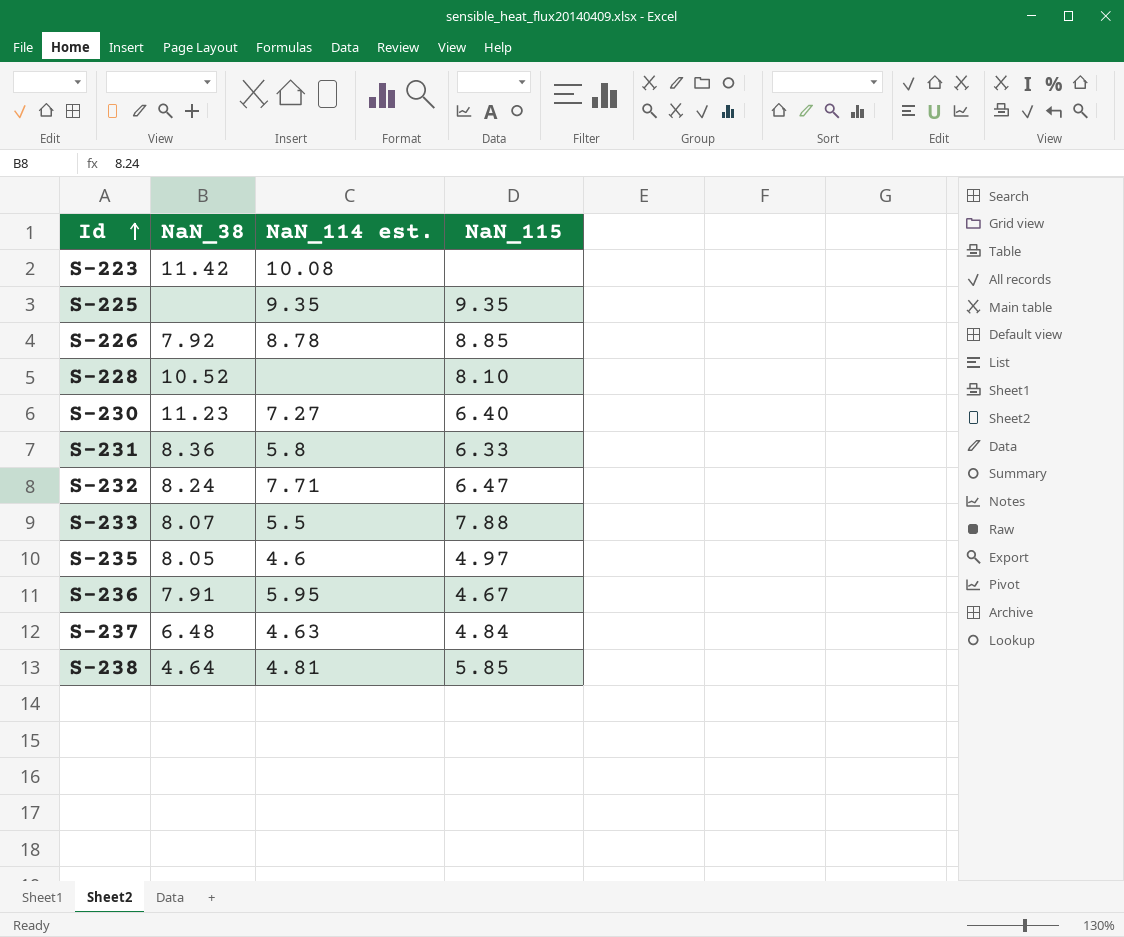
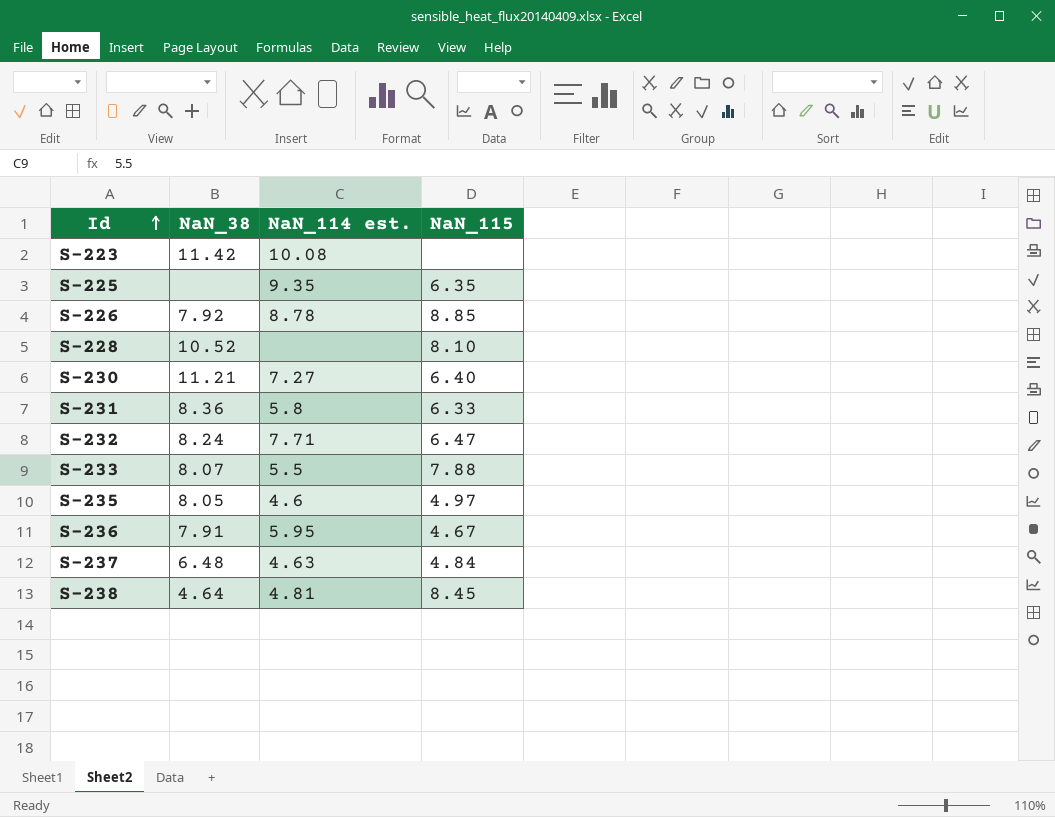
S-225 | NaN_115: 9.35 -> 6.35
S-230 | NaN_38: 11.23 -> 11.21
S-238 | NaN_115: 5.85 -> 8.45

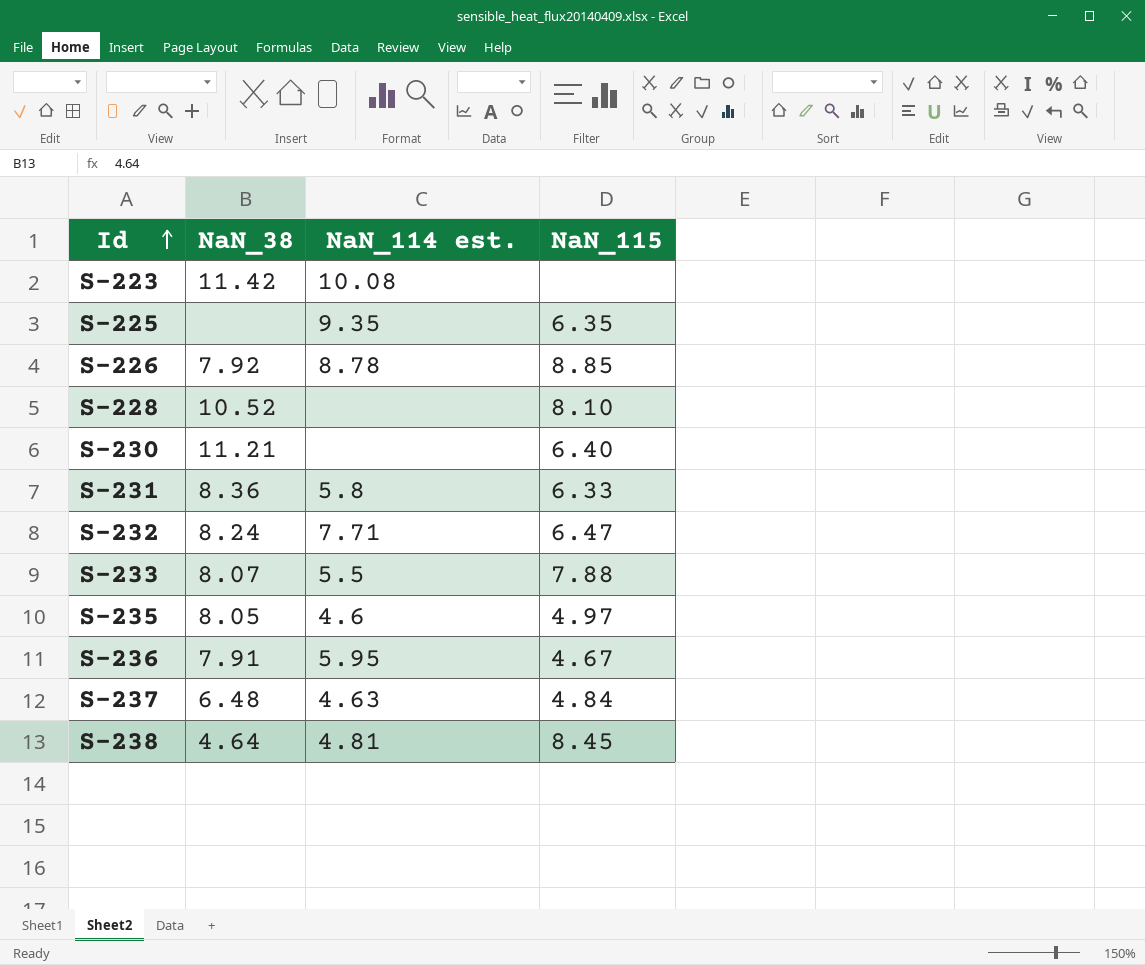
S-230 | NaN_114 est.: 7.27 -> none

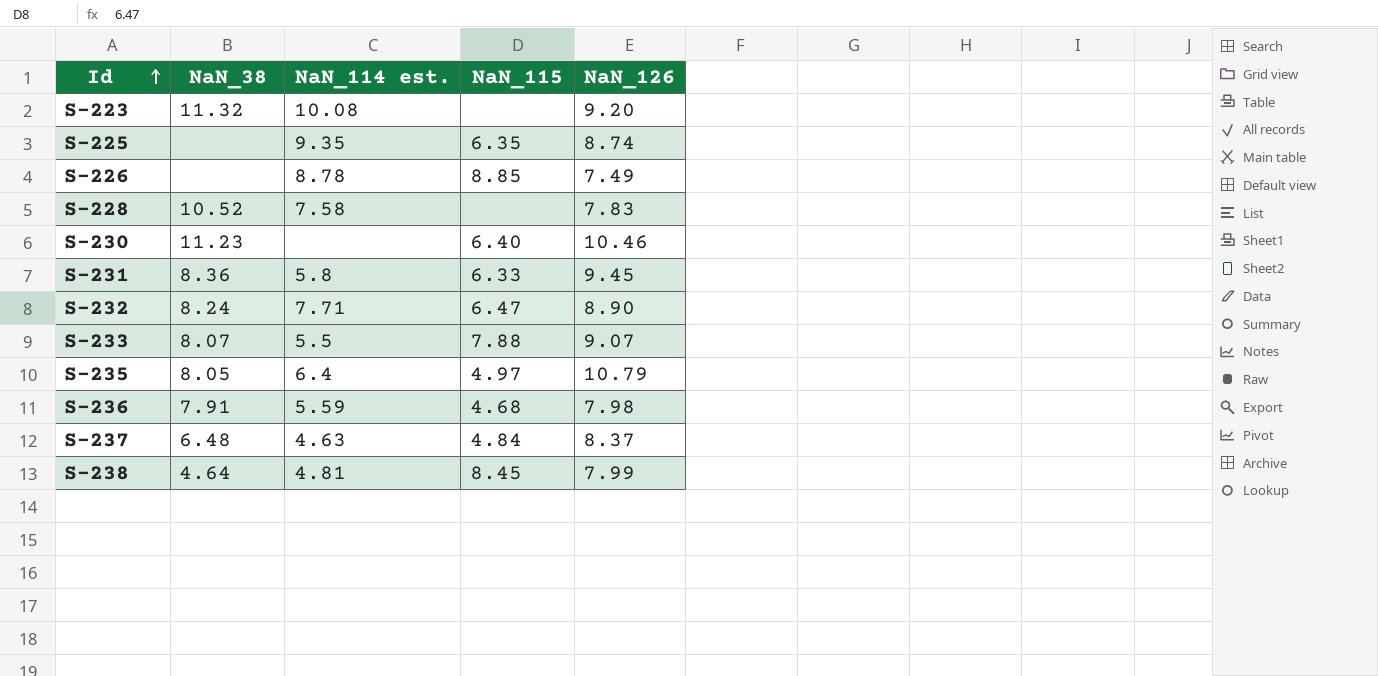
column NaN_126 | position: none -> 5
S-223 | NaN_38: 11.42 -> 11.32
S-226 | NaN_38: 7.92 -> none
S-228 | NaN_114 est.: none -> 7.58
S-228 | NaN_115: 8.10 -> none
S-230 | NaN_38: 11.21 -> 11.23
S-235 | NaN_114 est.: 4.6 -> 6.4
S-236 | NaN_114 est.: 5.95 -> 5.59
S-236 | NaN_115: 4.67 -> 4.68

